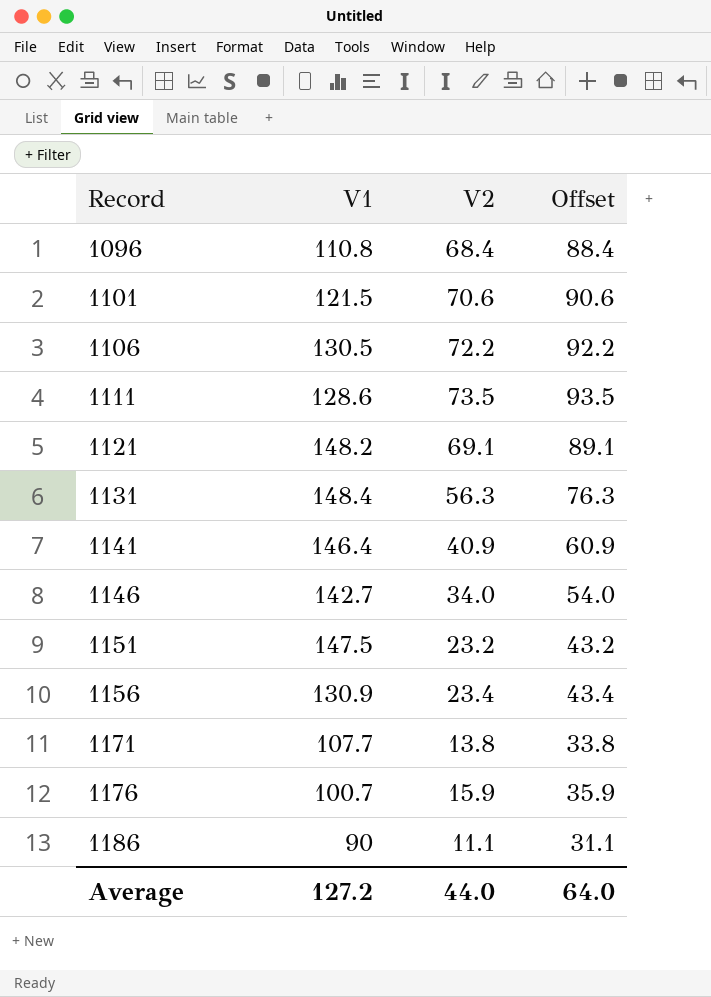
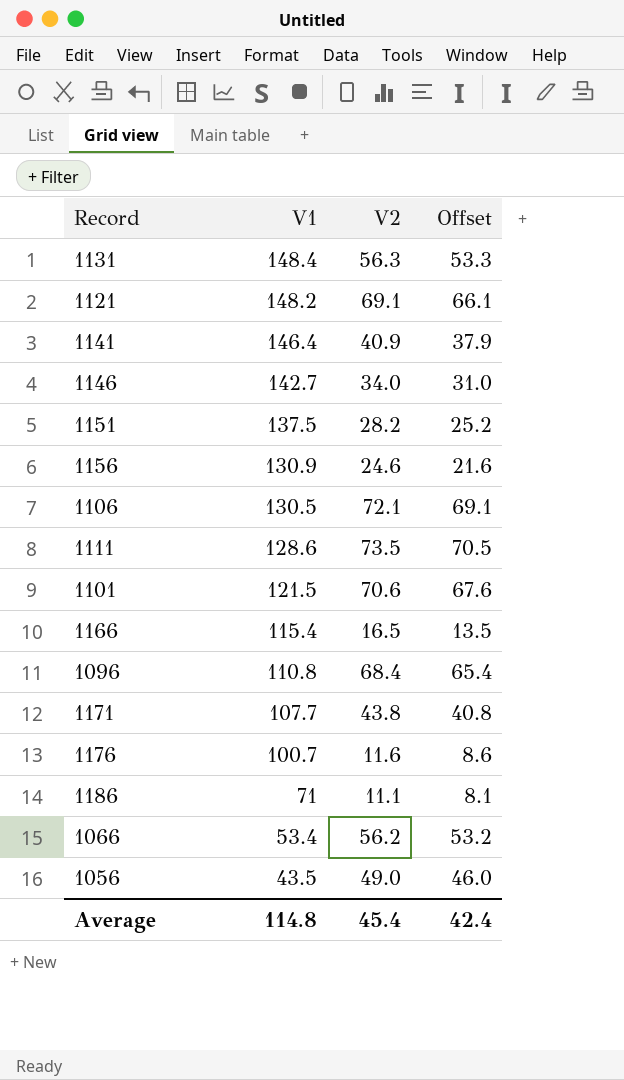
row order: Record ascending -> V1 descending
column Offset | formula: [V2] + 20 -> [V2] - 3
1151 | V1: 147.5 -> 137.5
1151 | V2: 23.2 -> 28.2
1156 | V2: 23.4 -> 24.6
1106 | V2: 72.2 -> 72.1
row 1166: none -> 115.4 | 16.5 | 13.5
1171 | V2: 13.8 -> 43.8
1176 | V2: 15.9 -> 11.6
1186 | V1: 90 -> 71
row 1066: none -> 53.4 | 56.2 | 53.2
row 1056: none -> 43.5 | 49.0 | 46.0
Average | V1: 127.2 -> 114.8
Average | V2: 44.0 -> 45.4
Average | Offset: 64.0 -> 42.4

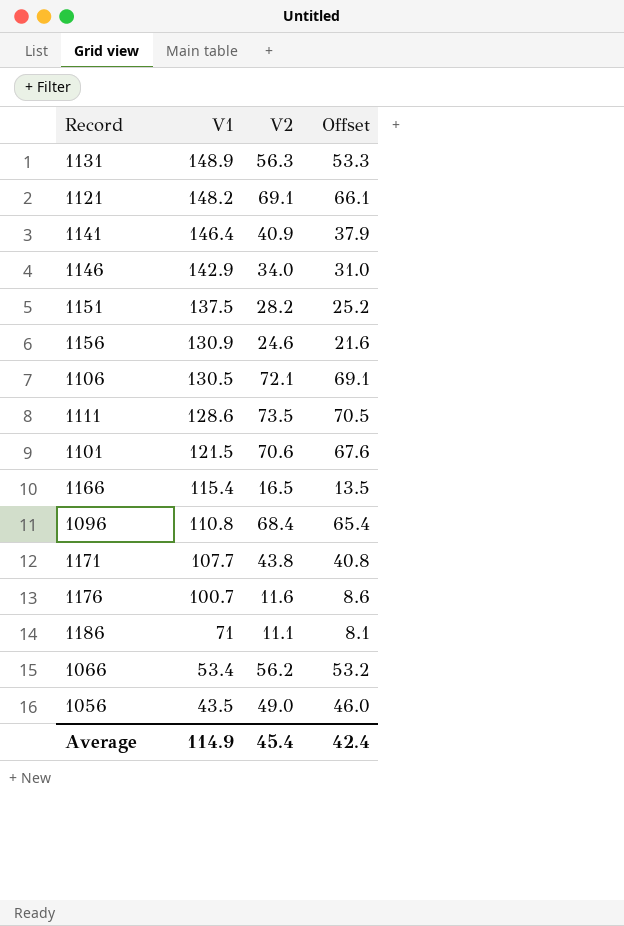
1131 | V1: 148.4 -> 148.9
1146 | V1: 142.7 -> 142.9
Average | V1: 114.8 -> 114.9

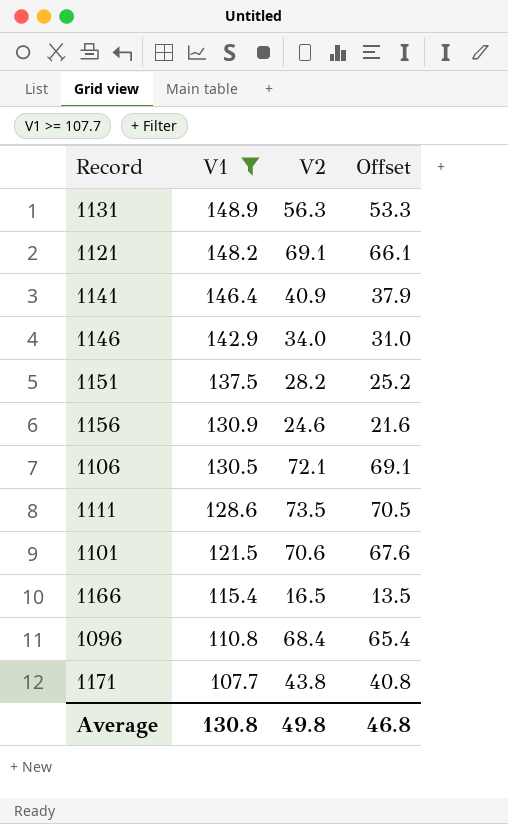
filter: none -> V1 >= 107.7
Average | V1: 114.9 -> 130.8
Average | V2: 45.4 -> 49.8
Average | Offset: 42.4 -> 46.8

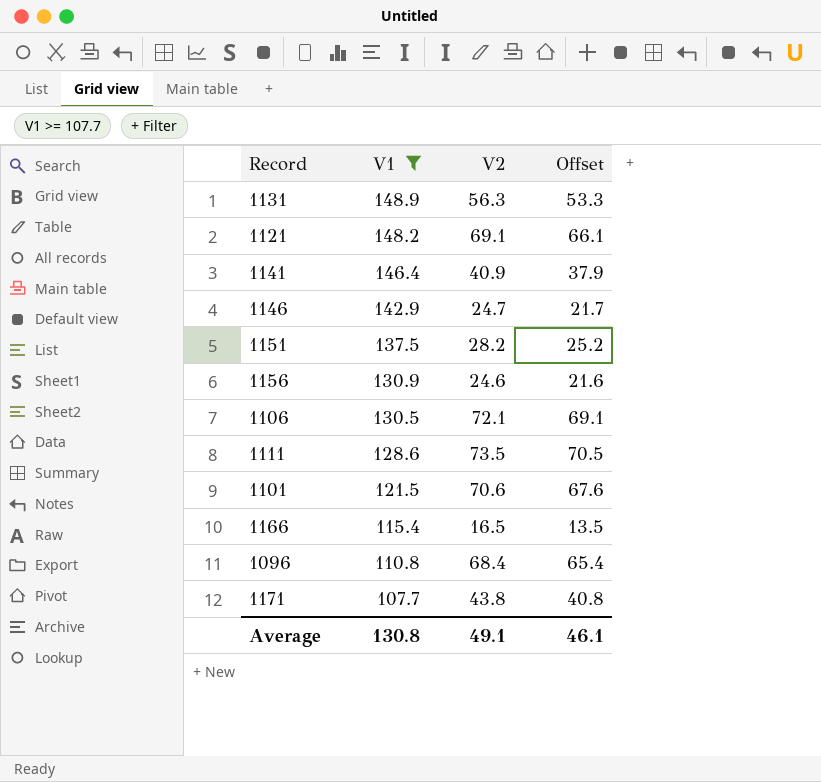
1146 | V2: 34.0 -> 24.7
1146 | Offset: 31.0 -> 21.7
Average | V2: 49.8 -> 49.1
Average | Offset: 46.8 -> 46.1

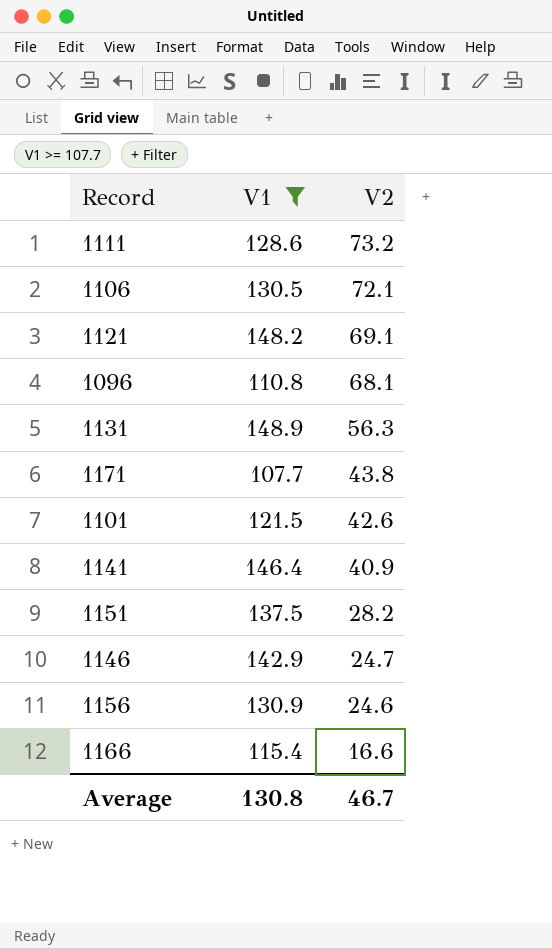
row order: V1 descending -> V2 descending
column Offset | formula: [V2] - 3 -> none
1111 | V2: 73.5 -> 73.2
1096 | V2: 68.4 -> 68.1
1101 | V2: 70.6 -> 42.6
1166 | V2: 16.5 -> 16.6
Average | V2: 49.1 -> 46.7

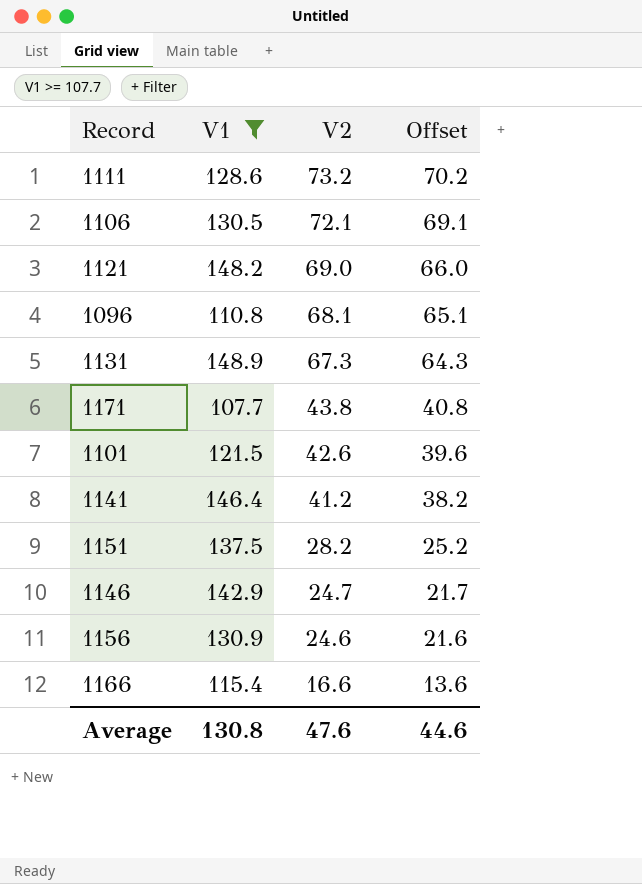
column Offset | formula: none -> [V2] - 3
1121 | V2: 69.1 -> 69.0
1131 | V2: 56.3 -> 67.3
1141 | V2: 40.9 -> 41.2
Average | V2: 46.7 -> 47.6

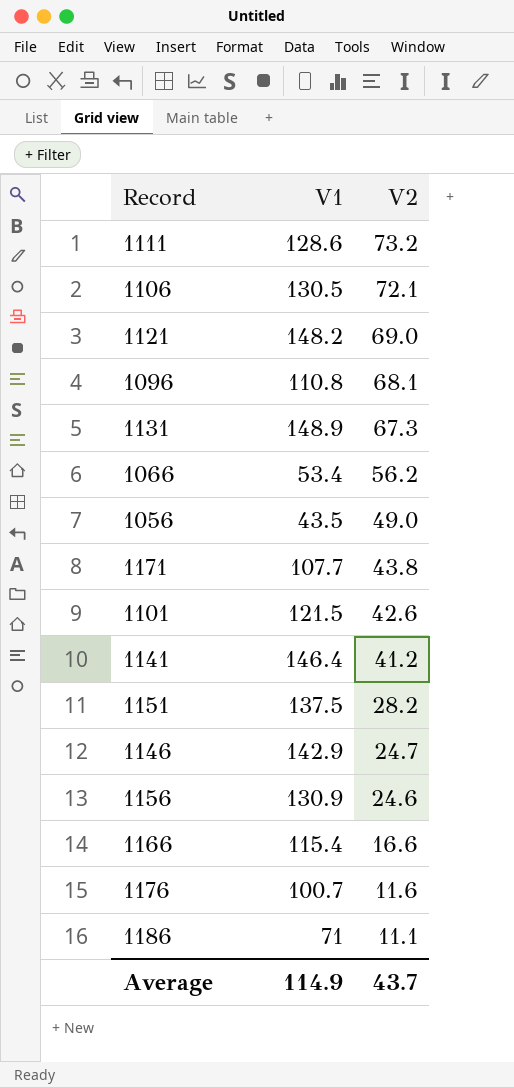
filter: V1 >= 107.7 -> none
column Offset | formula: [V2] - 3 -> none
Average | V1: 130.8 -> 114.9
Average | V2: 47.6 -> 43.7

